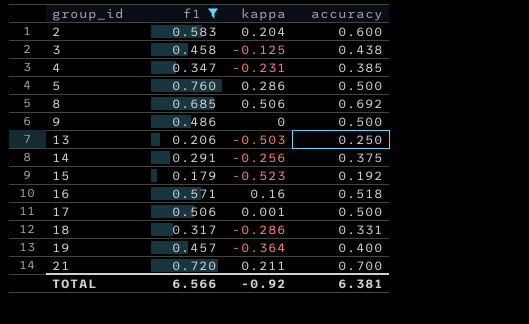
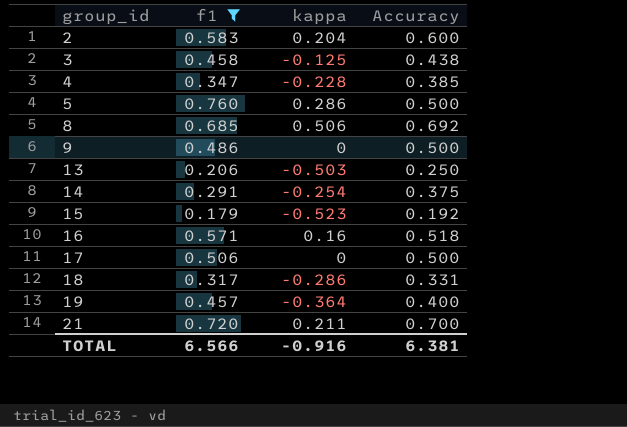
column name: accuracy -> Accuracy
4 | kappa: -0.231 -> -0.228
14 | kappa: -0.256 -> -0.254
17 | kappa: 0.001 -> 0
TOTAL | kappa: -0.92 -> -0.916

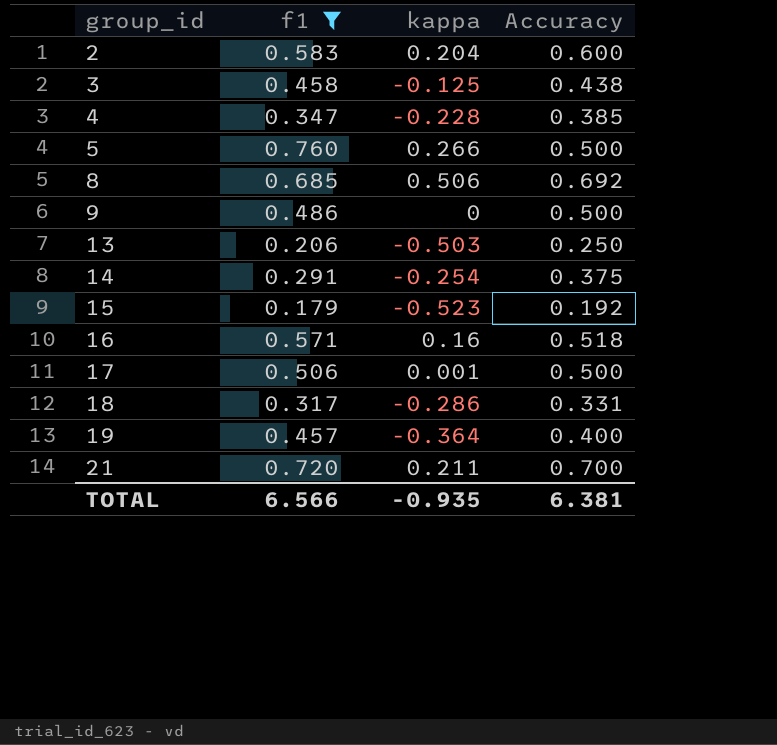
5 | kappa: 0.286 -> 0.266
17 | kappa: 0 -> 0.001
TOTAL | kappa: -0.916 -> -0.935

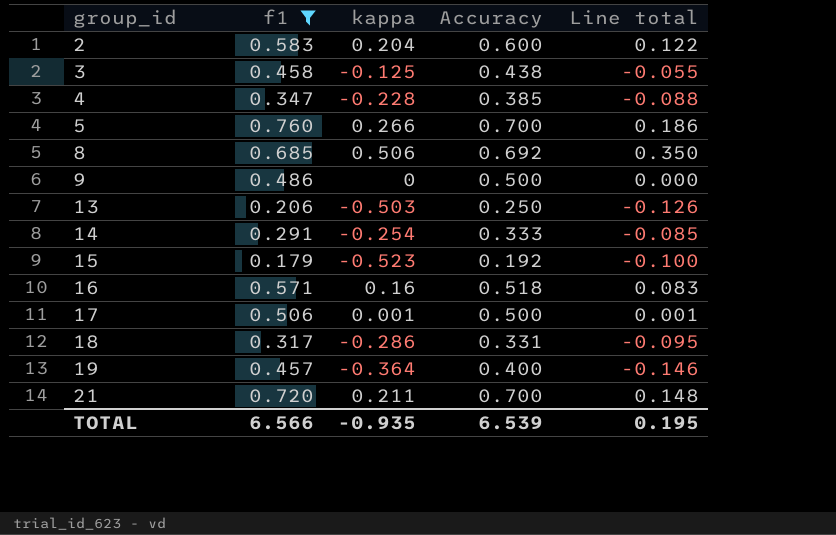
column Line total | formula: none -> [kappa] * [Accuracy]
5 | Accuracy: 0.500 -> 0.700
14 | Accuracy: 0.375 -> 0.333
TOTAL | Accuracy: 6.381 -> 6.539

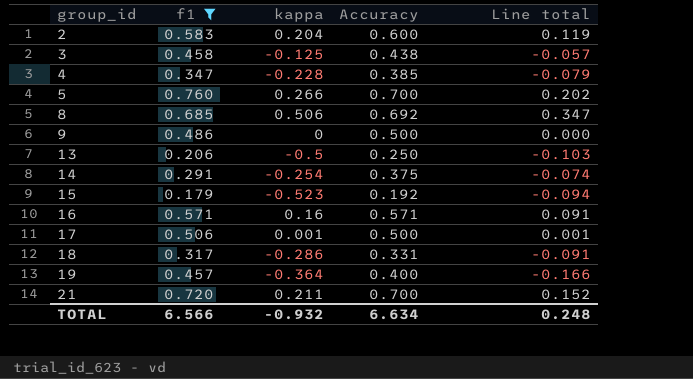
column Line total | formula: [kappa] * [Accuracy] -> [f1] * [kappa]
13 | kappa: -0.503 -> -0.5
14 | Accuracy: 0.333 -> 0.375
16 | Accuracy: 0.518 -> 0.571
TOTAL | kappa: -0.935 -> -0.932
TOTAL | Accuracy: 6.539 -> 6.634
TOTAL | Line total: 0.195 -> 0.248

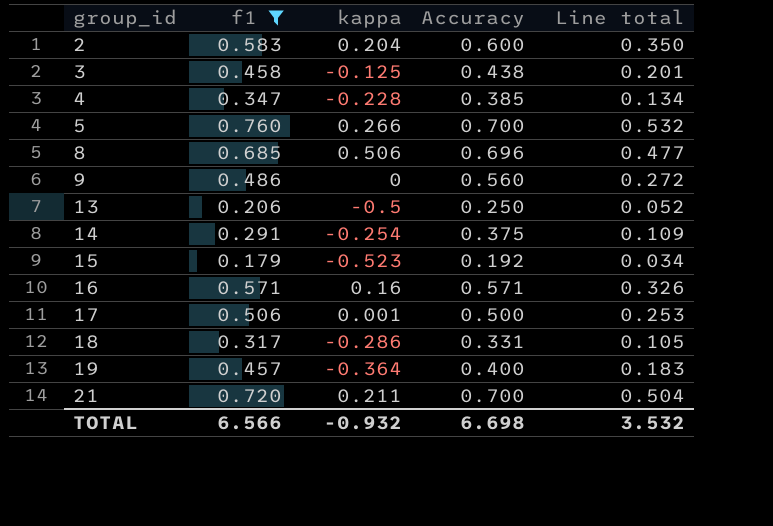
column Line total | formula: [f1] * [kappa] -> [f1] * [Accuracy]
8 | Accuracy: 0.692 -> 0.696
9 | Accuracy: 0.500 -> 0.560
TOTAL | Accuracy: 6.634 -> 6.698
TOTAL | Line total: 0.248 -> 3.532

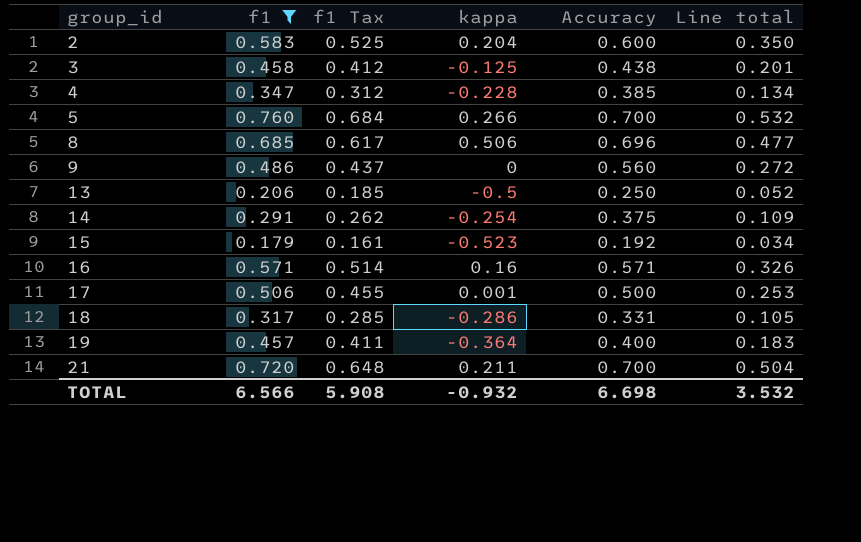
column f1 Tax | formula: none -> [f1] * 0.9

